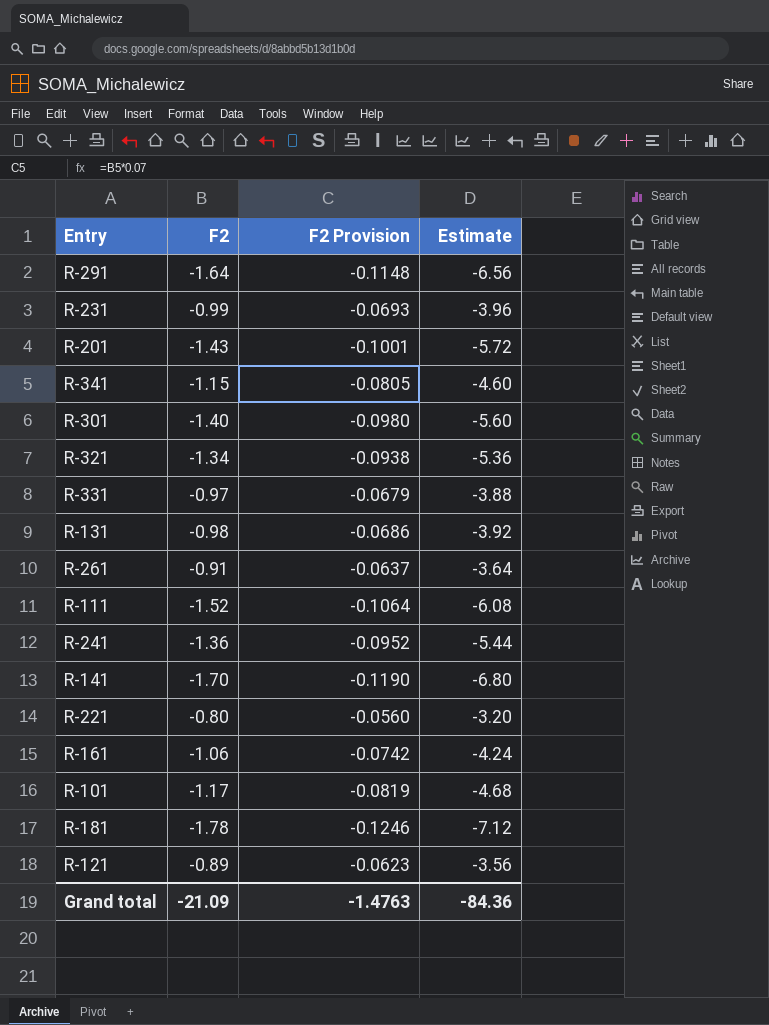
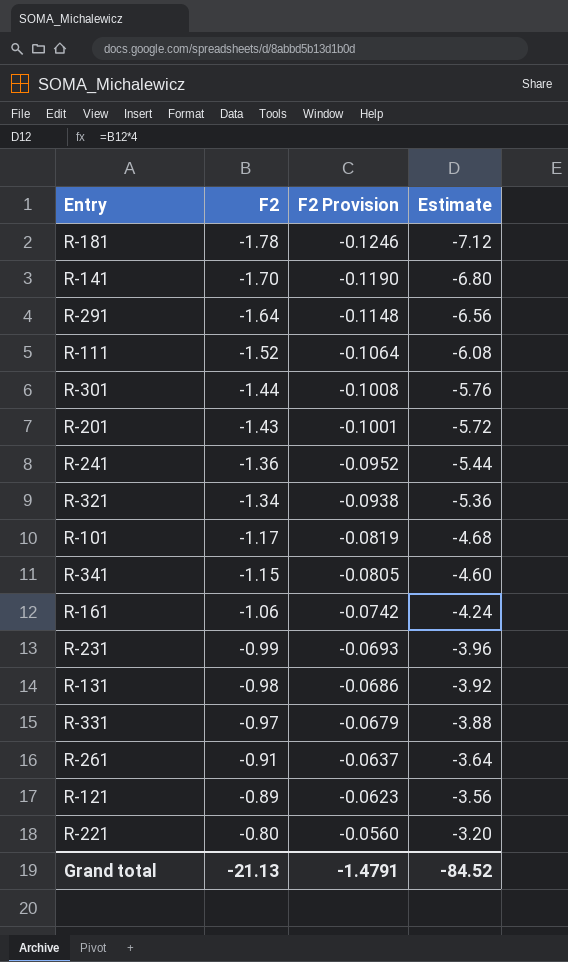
row order: none -> F2 ascending
R-301 | F2: -1.40 -> -1.44
R-301 | F2 Provision: -0.0980 -> -0.1008
R-301 | Estimate: -5.60 -> -5.76
Grand total | F2: -21.09 -> -21.13
Grand total | F2 Provision: -1.4763 -> -1.4791
Grand total | Estimate: -84.36 -> -84.52

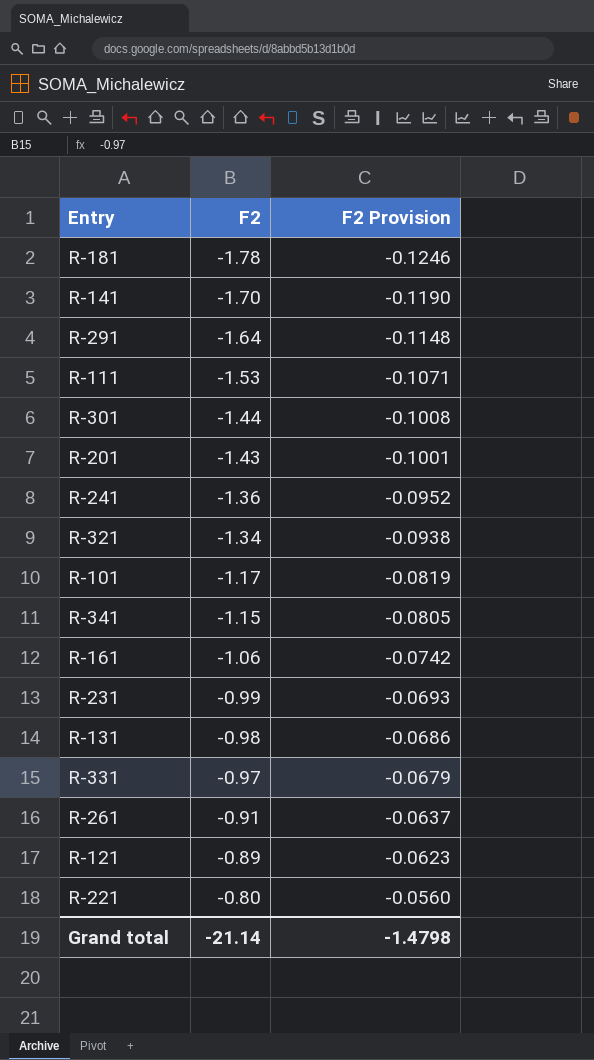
column Estimate | formula: [F2] * 4 -> none
R-111 | F2: -1.52 -> -1.53
R-111 | F2 Provision: -0.1064 -> -0.1071
Grand total | F2: -21.13 -> -21.14
Grand total | F2 Provision: -1.4791 -> -1.4798

